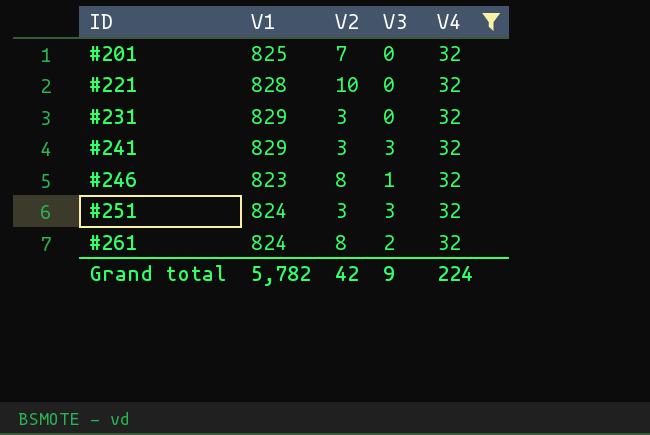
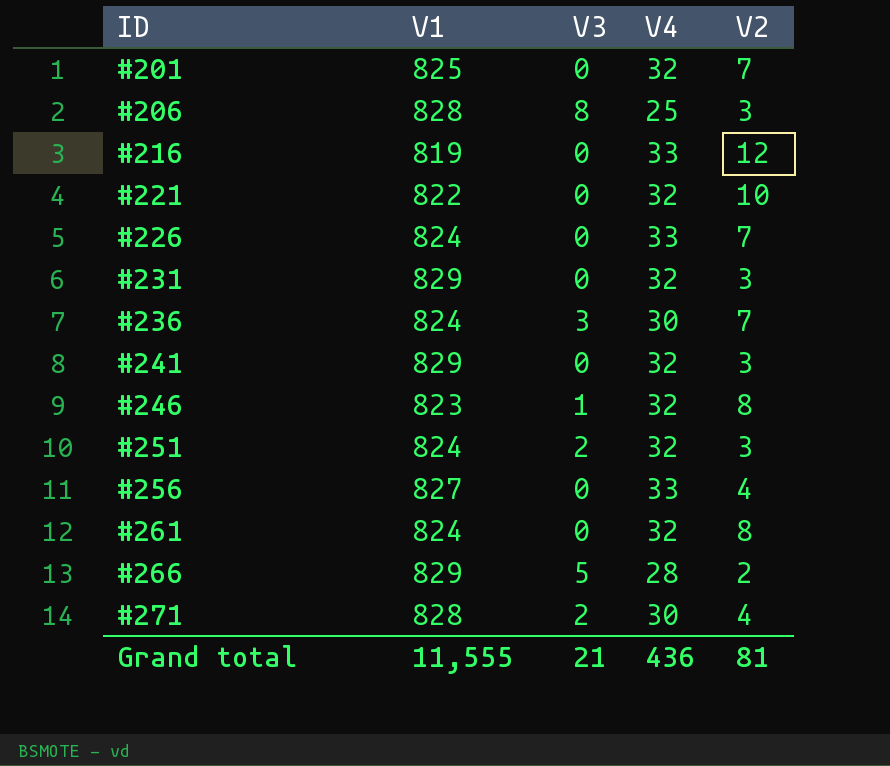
filter: V4 = 32 -> none
column V2 | position: 3 -> 5
#221 | V1: 828 -> 822
#241 | V3: 3 -> 0
#251 | V3: 3 -> 2
#261 | V3: 2 -> 0
Grand total | V1: 5,782 -> 11,555
Grand total | V3: 9 -> 21
Grand total | V4: 224 -> 436
Grand total | V2: 42 -> 81

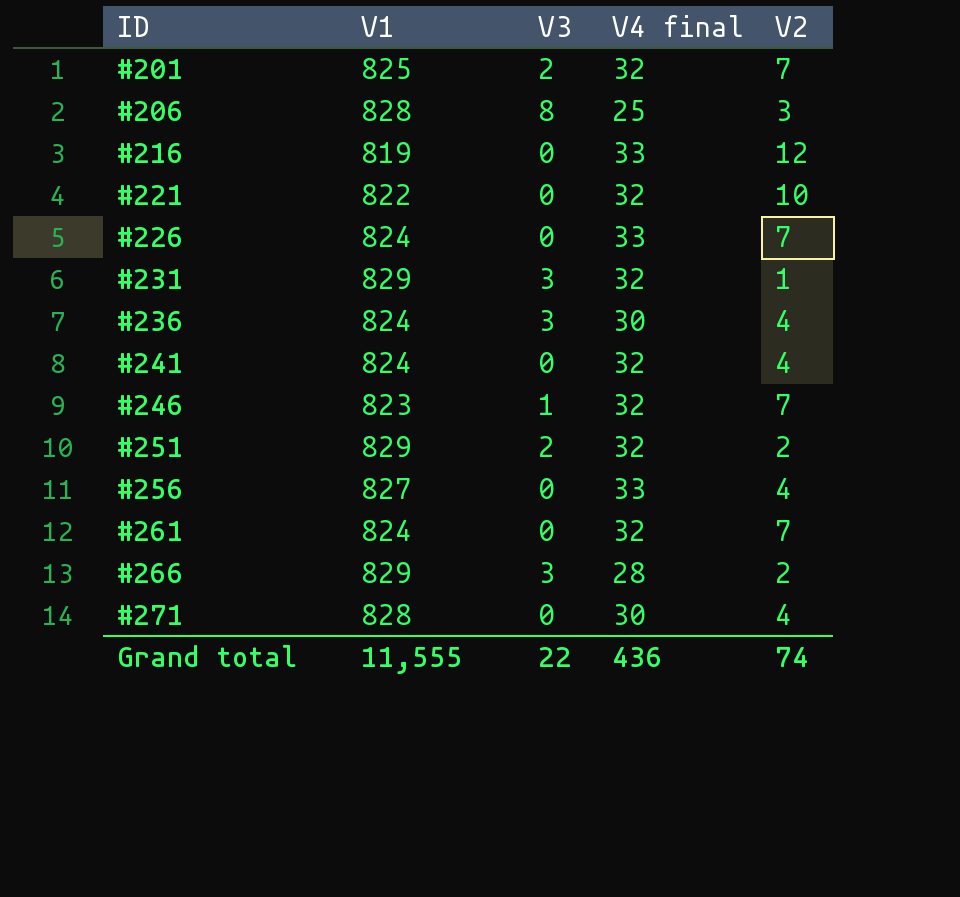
column name: V4 -> V4 final
#201 | V3: 0 -> 2
#231 | V3: 0 -> 3
#231 | V2: 3 -> 1
#236 | V2: 7 -> 4
#241 | V1: 829 -> 824
#241 | V2: 3 -> 4
#246 | V2: 8 -> 7
#251 | V1: 824 -> 829
#251 | V2: 3 -> 2
#261 | V2: 8 -> 7
#266 | V3: 5 -> 3
#271 | V3: 2 -> 0
Grand total | V3: 21 -> 22
Grand total | V2: 81 -> 74

